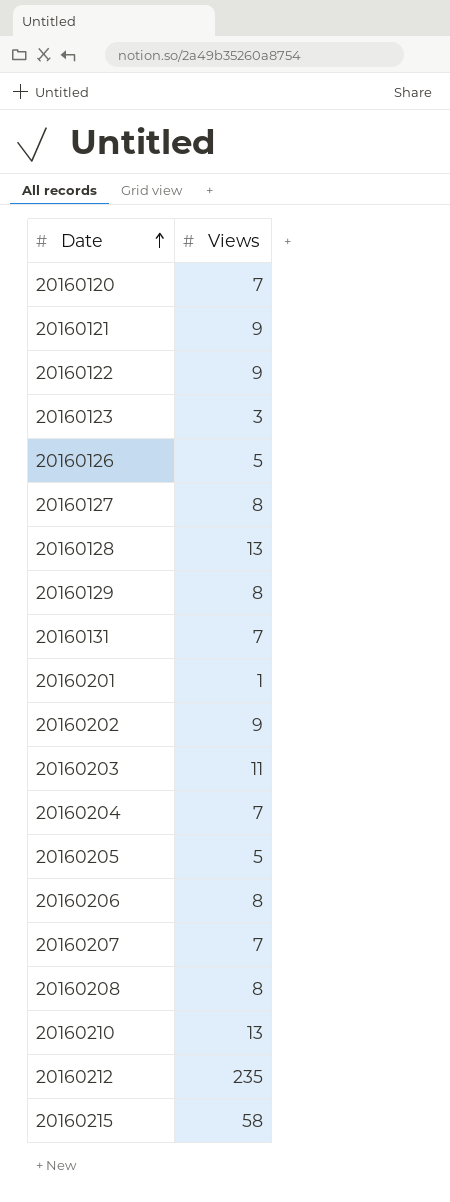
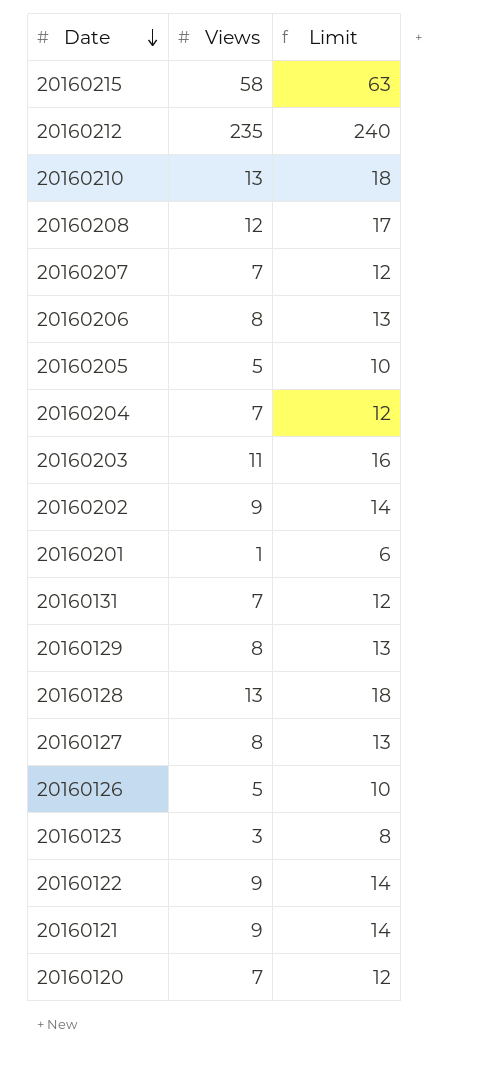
row order: Date ascending -> Date descending
column Limit | formula: none -> [Views] + 5
20160208 | Views: 8 -> 12

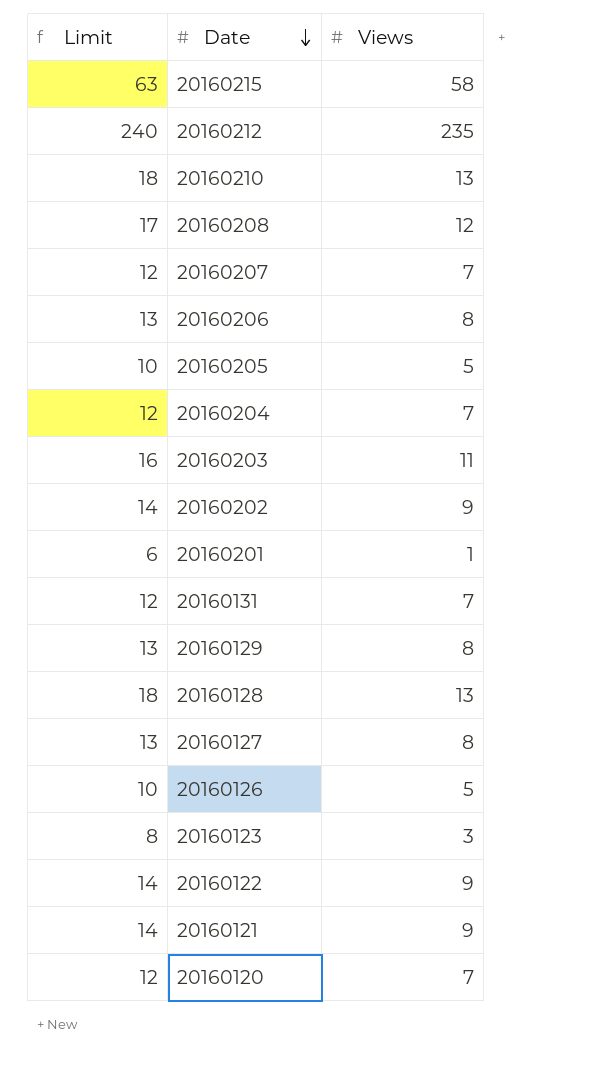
column Limit | position: 3 -> 1

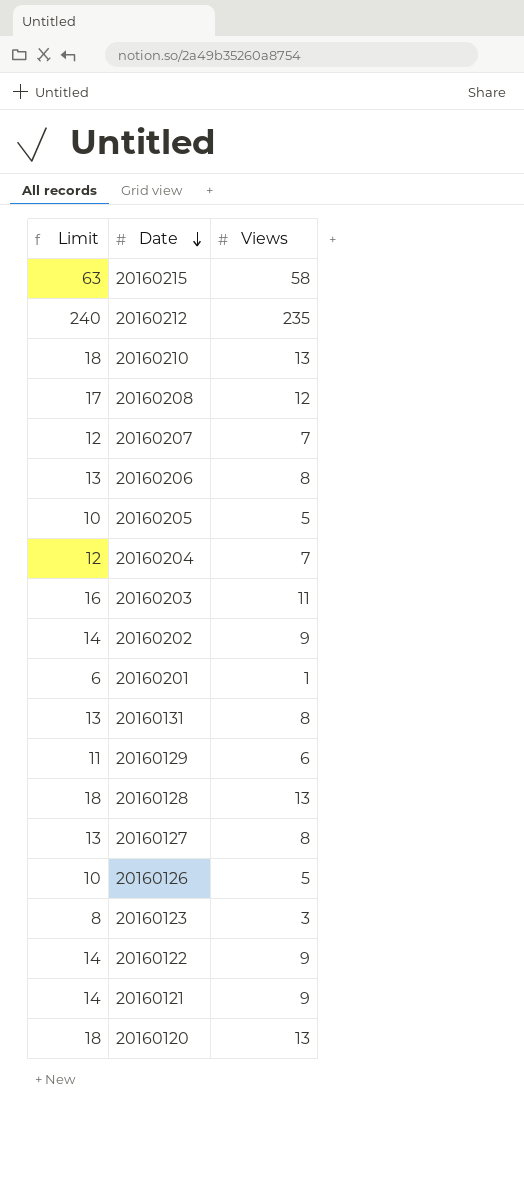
20160131 | Limit: 12 -> 13
20160131 | Views: 7 -> 8
20160129 | Limit: 13 -> 11
20160129 | Views: 8 -> 6
20160120 | Limit: 12 -> 18
20160120 | Views: 7 -> 13

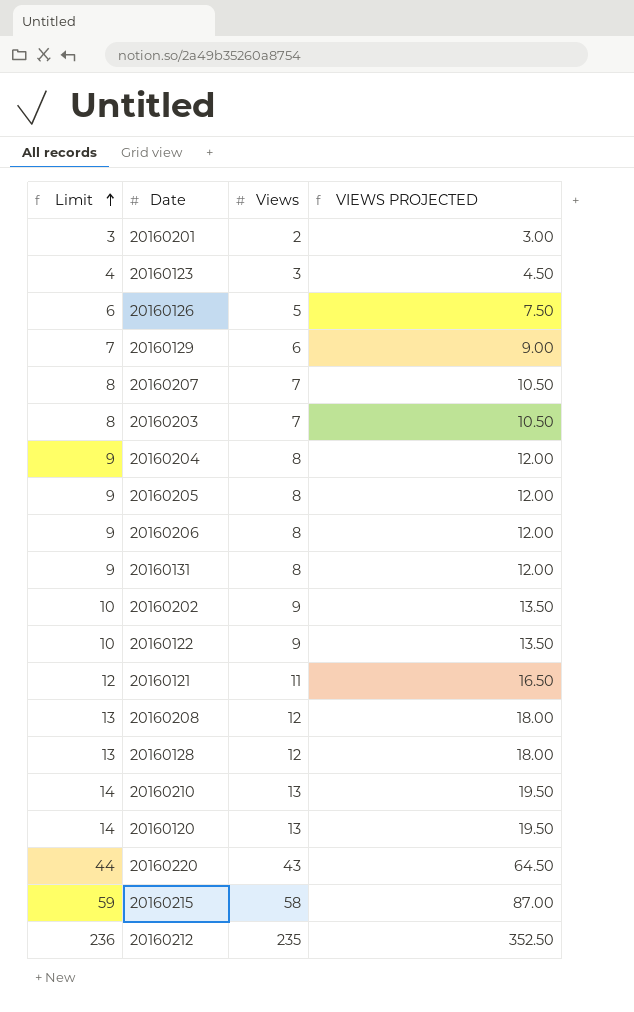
row order: Date descending -> Limit ascending
column Limit | formula: [Views] + 5 -> [Views] + 1
column VIEWS PROJECTED | formula: none -> [Views] * 1.5
row 20160127: 13 | 8 -> none
20160201 | Views: 1 -> 2
20160203 | Views: 11 -> 7
20160204 | Views: 7 -> 8
20160205 | Views: 5 -> 8
20160121 | Views: 9 -> 11
20160128 | Views: 13 -> 12
row 20160220: none -> 44 | 43 | 64.50

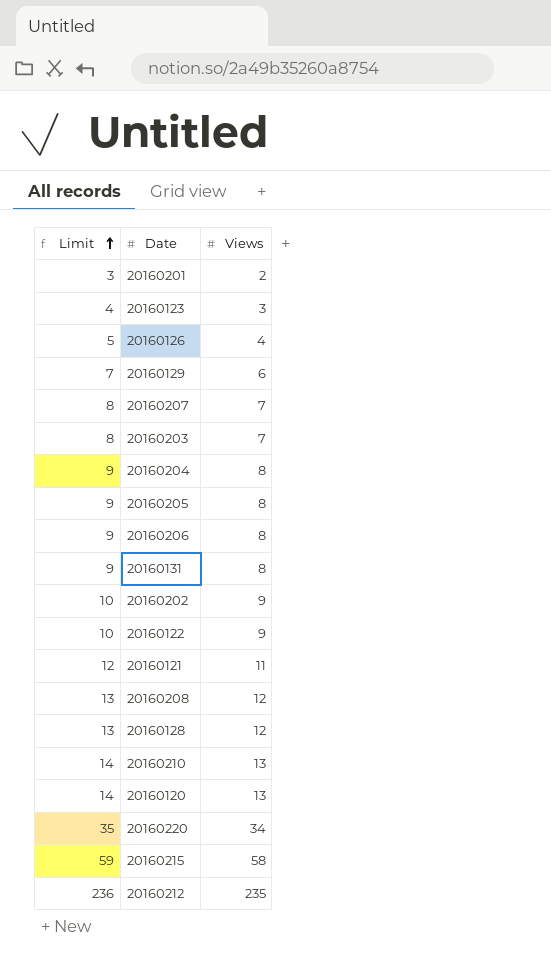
column VIEWS PROJECTED | formula: [Views] * 1.5 -> none
20160126 | Limit: 6 -> 5
20160126 | Views: 5 -> 4
20160220 | Limit: 44 -> 35
20160220 | Views: 43 -> 34

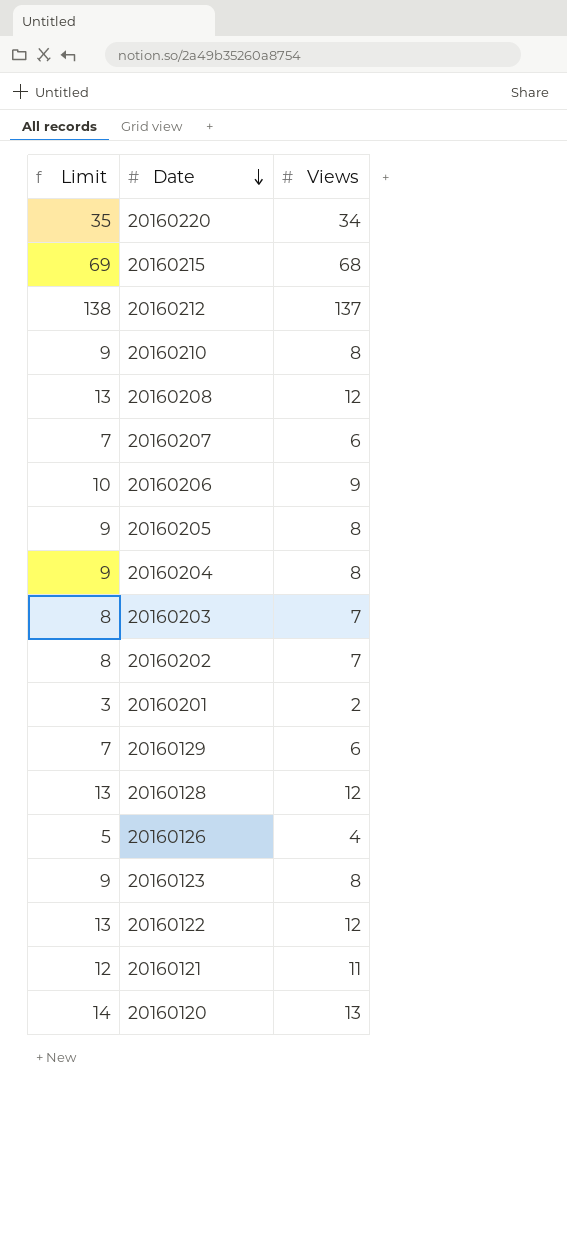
row order: Limit ascending -> Date descending
row 20160131: 9 | 8 -> none
20160215 | Limit: 59 -> 69
20160215 | Views: 58 -> 68
20160212 | Limit: 236 -> 138
20160212 | Views: 235 -> 137
20160210 | Limit: 14 -> 9
20160210 | Views: 13 -> 8
20160207 | Limit: 8 -> 7
20160207 | Views: 7 -> 6
20160206 | Limit: 9 -> 10
20160206 | Views: 8 -> 9
20160202 | Limit: 10 -> 8
20160202 | Views: 9 -> 7
20160123 | Limit: 4 -> 9
20160123 | Views: 3 -> 8
20160122 | Limit: 10 -> 13
20160122 | Views: 9 -> 12

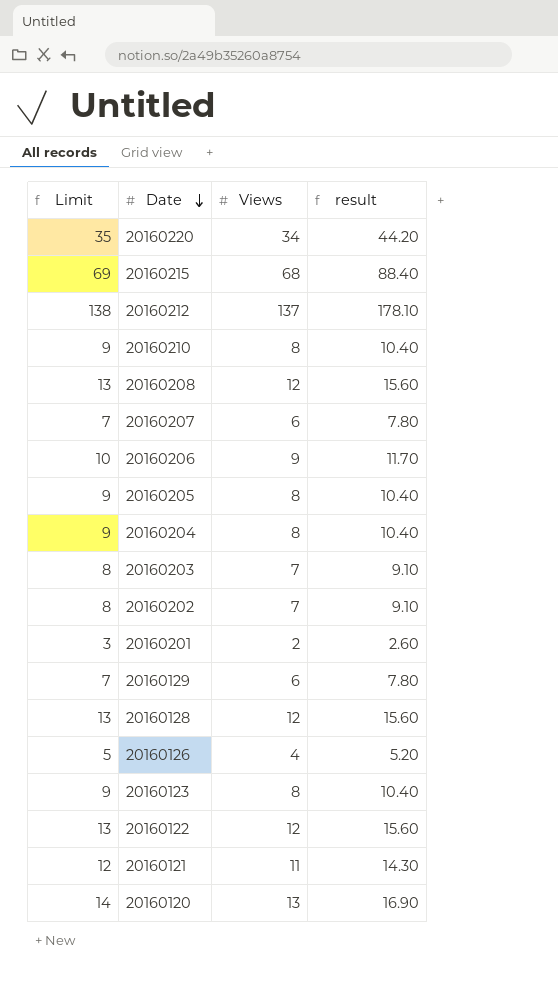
column result | formula: none -> [Views] * 1.3

